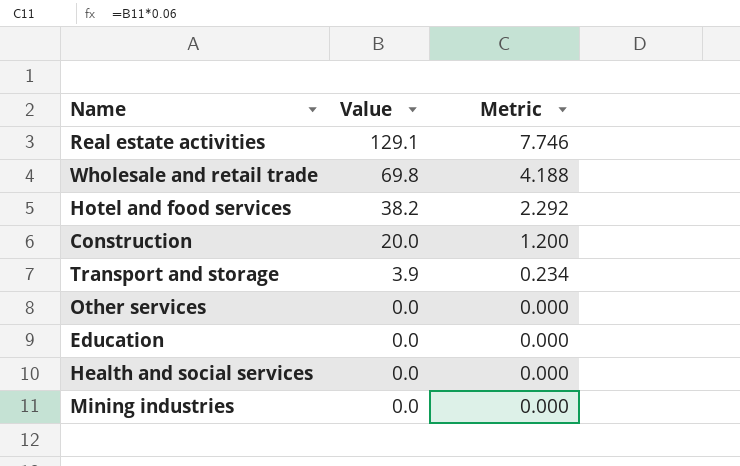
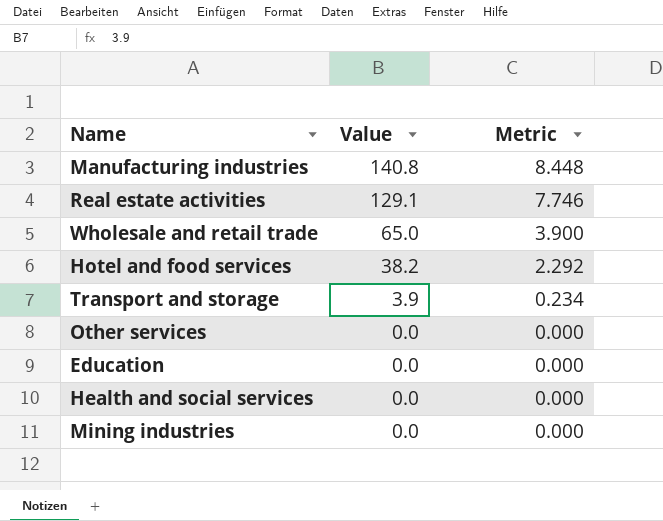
row Construction: 20.0 | 1.200 -> none
row Manufacturing industries: none -> 140.8 | 8.448
Wholesale and retail trade | Value: 69.8 -> 65.0
Wholesale and retail trade | Metric: 4.188 -> 3.900

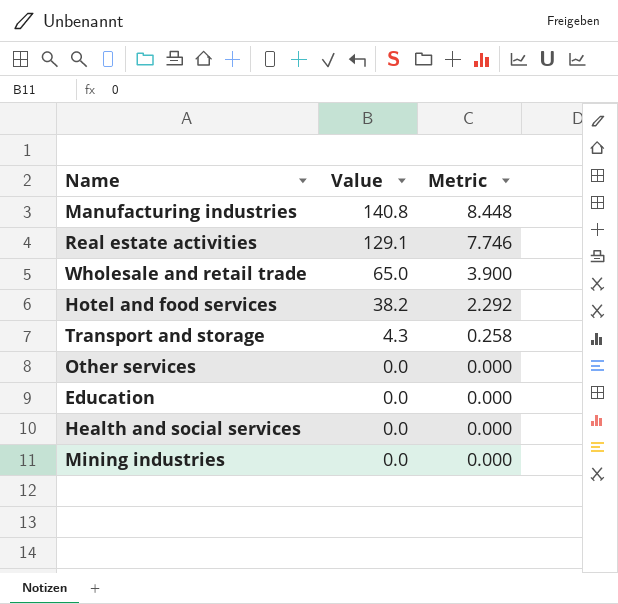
Transport and storage | Value: 3.9 -> 4.3
Transport and storage | Metric: 0.234 -> 0.258

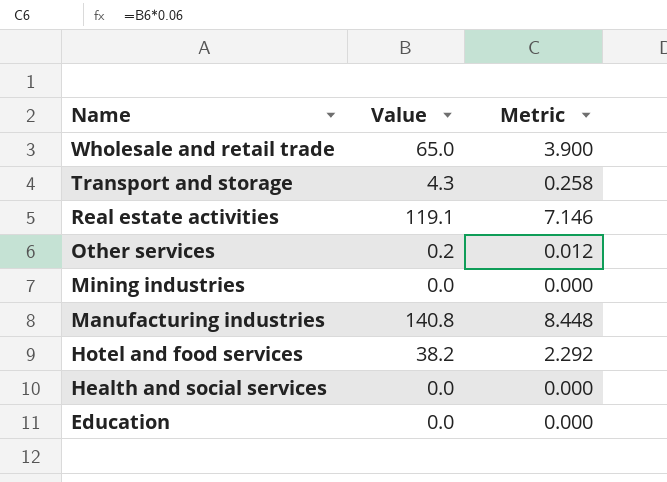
row order: Value descending -> Name descending
Real estate activities | Value: 129.1 -> 119.1
Real estate activities | Metric: 7.746 -> 7.146
Other services | Value: 0.0 -> 0.2
Other services | Metric: 0.000 -> 0.012

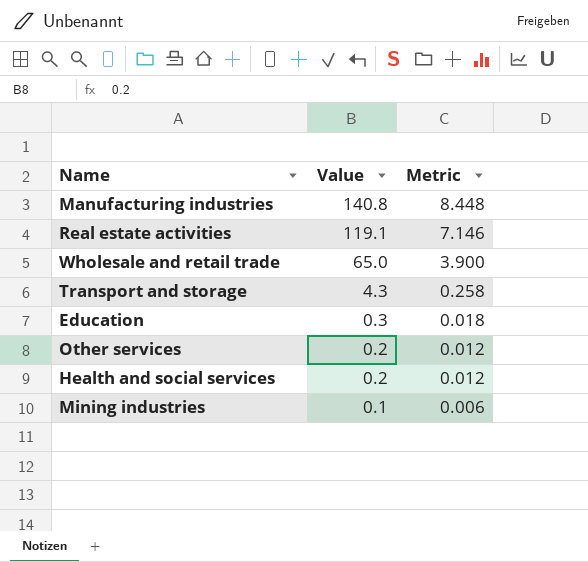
row order: Name descending -> Value descending
row Hotel and food services: 38.2 | 2.292 -> none
Education | Value: 0.0 -> 0.3
Education | Metric: 0.000 -> 0.018
Health and social services | Value: 0.0 -> 0.2
Health and social services | Metric: 0.000 -> 0.012
Mining industries | Value: 0.0 -> 0.1
Mining industries | Metric: 0.000 -> 0.006

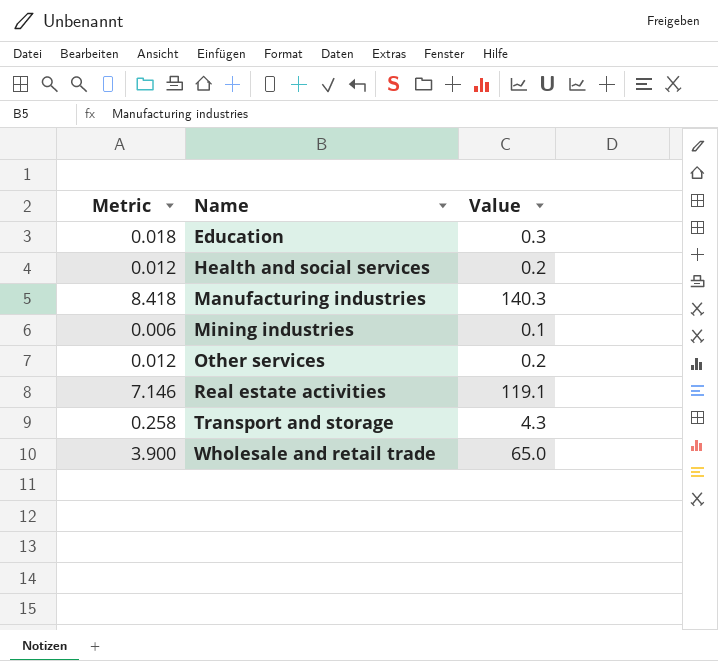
row order: Value descending -> Name ascending
column Metric | position: 3 -> 1
Manufacturing industries | Metric: 8.448 -> 8.418
Manufacturing industries | Value: 140.8 -> 140.3

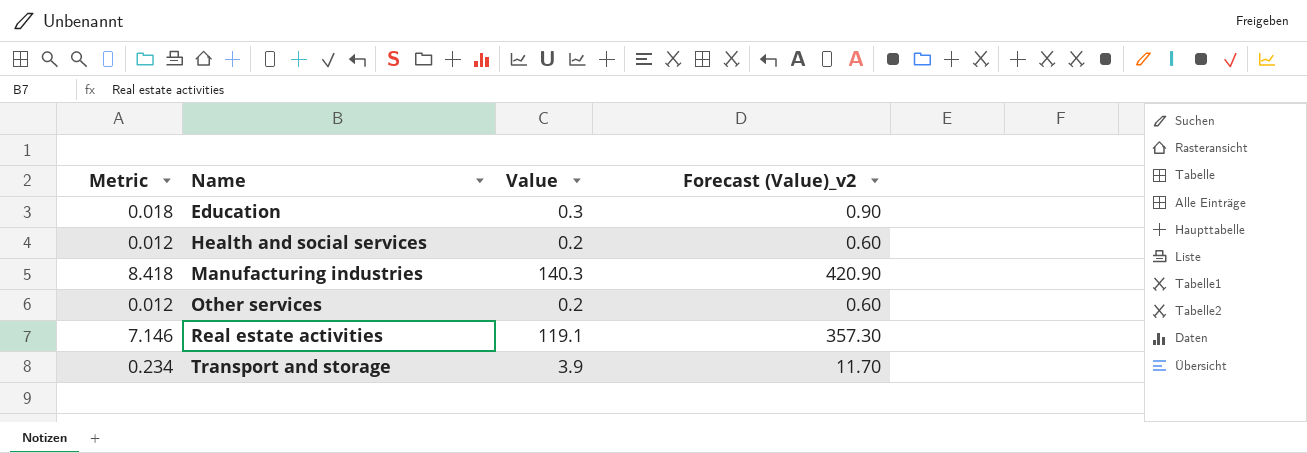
column Forecast (Value)_v2 | formula: none -> [Value] * 3
row Mining industries: 0.006 | 0.1 -> none
row Wholesale and retail trade: 3.900 | 65.0 -> none
Transport and storage | Metric: 0.258 -> 0.234
Transport and storage | Value: 4.3 -> 3.9

